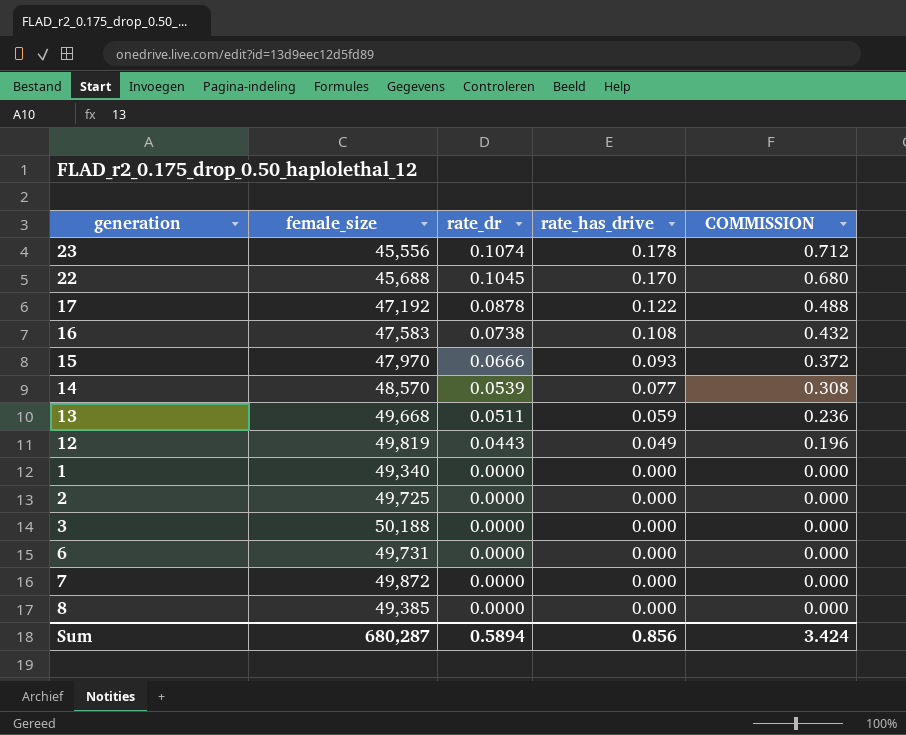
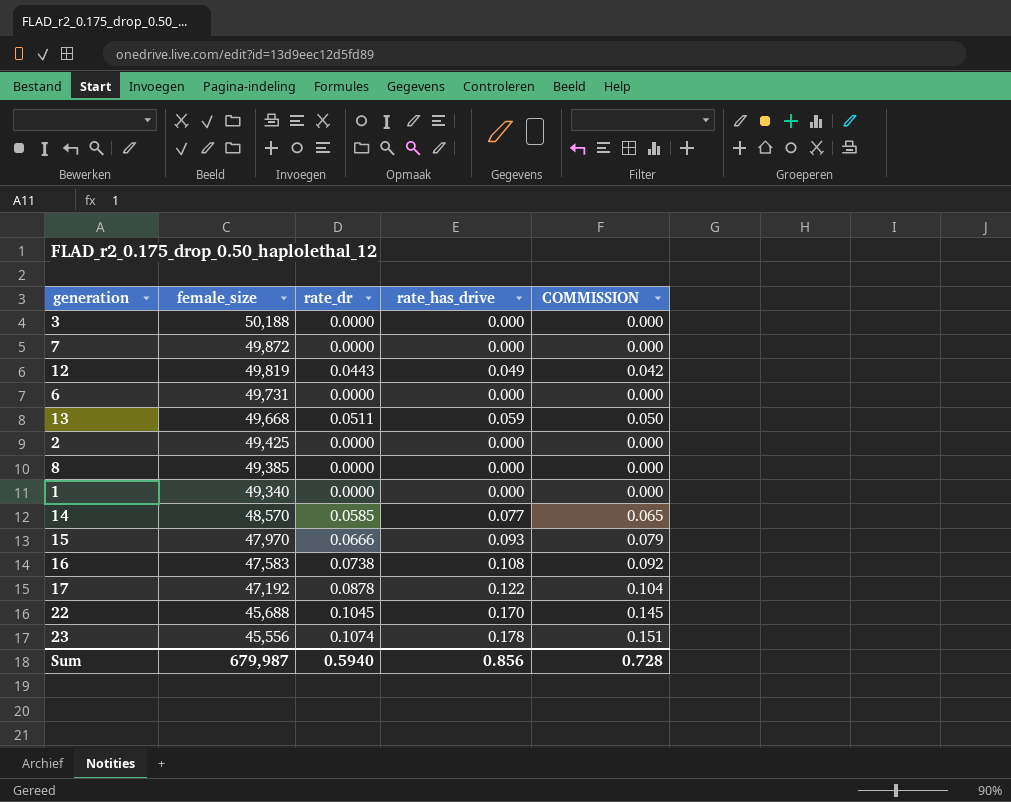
row order: rate_dr descending -> female_size descending
column COMMISSION | formula: [rate_has_drive] * 4 -> [rate_has_drive] * 0.85
2 | female_size: 49,725 -> 49,425
14 | rate_dr: 0.0539 -> 0.0585
Sum | female_size: 680,287 -> 679,987
Sum | rate_dr: 0.5894 -> 0.5940
Sum | COMMISSION: 3.424 -> 0.728

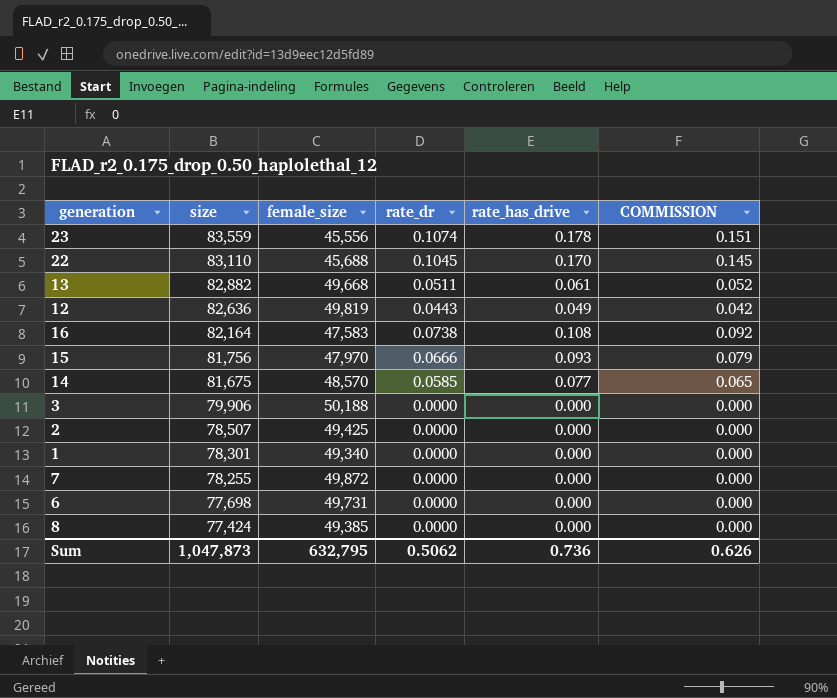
row order: female_size descending -> size descending
column size | position: none -> 2
row 17: 47,192 | 0.0878 | 0.122 | 0.104 -> none
13 | rate_has_drive: 0.059 -> 0.061
13 | COMMISSION: 0.050 -> 0.052
Sum | female_size: 679,987 -> 632,795
Sum | rate_dr: 0.5940 -> 0.5062
Sum | rate_has_drive: 0.856 -> 0.736
Sum | COMMISSION: 0.728 -> 0.626

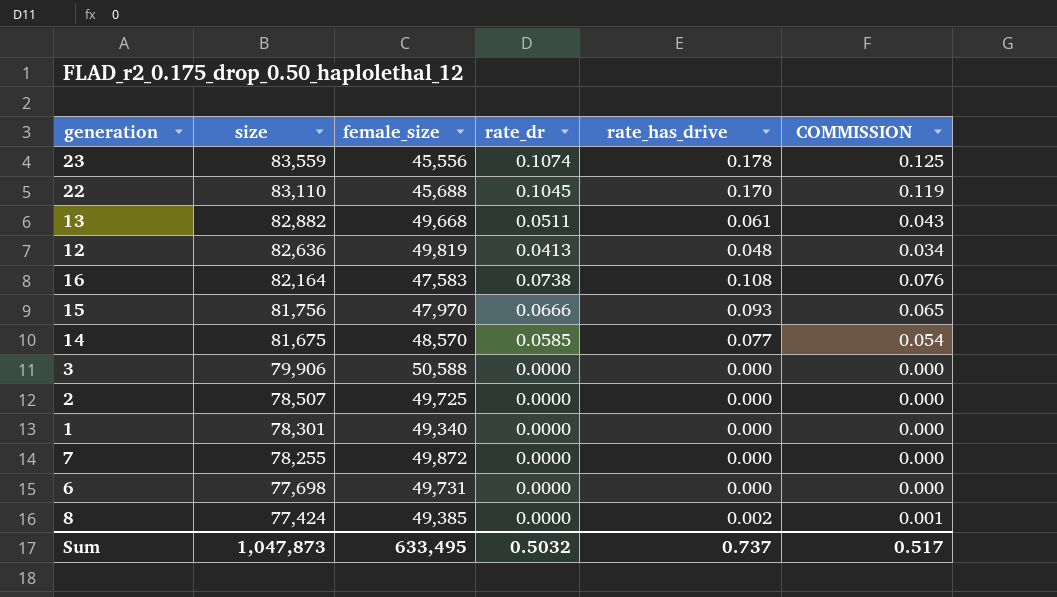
column COMMISSION | formula: [rate_has_drive] * 0.85 -> [rate_has_drive] * 0.7
12 | rate_dr: 0.0443 -> 0.0413
12 | rate_has_drive: 0.049 -> 0.048
3 | female_size: 50,188 -> 50,588
2 | female_size: 49,425 -> 49,725
8 | rate_has_drive: 0.000 -> 0.002
Sum | female_size: 632,795 -> 633,495
Sum | rate_dr: 0.5062 -> 0.5032
Sum | rate_has_drive: 0.736 -> 0.737
Sum | COMMISSION: 0.626 -> 0.517

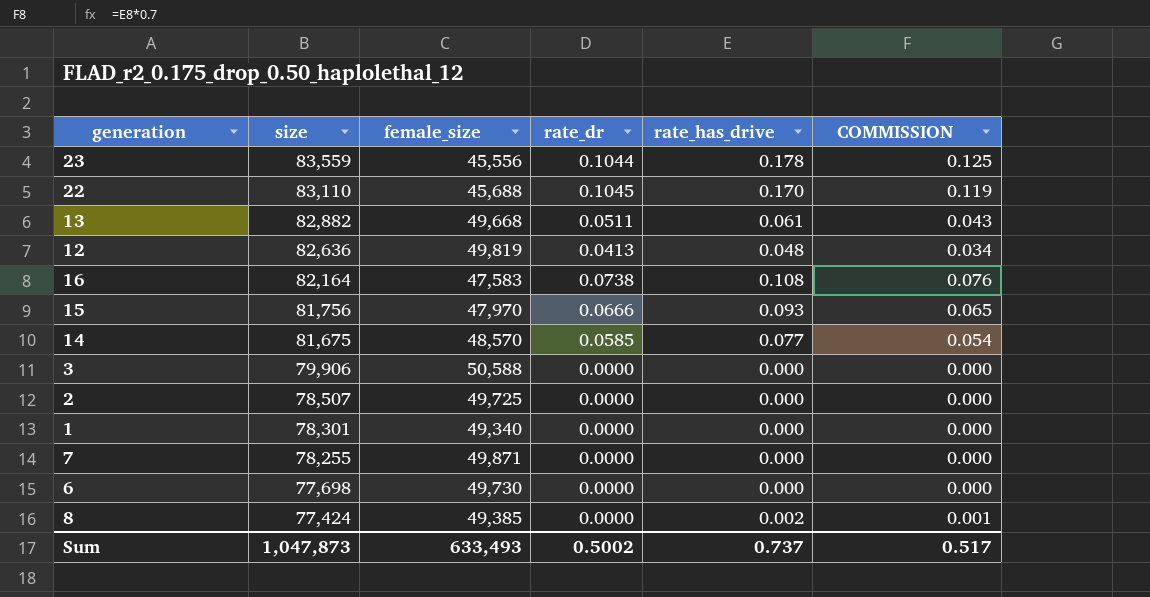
23 | rate_dr: 0.1074 -> 0.1044
7 | female_size: 49,872 -> 49,871
6 | female_size: 49,731 -> 49,730
Sum | female_size: 633,495 -> 633,493
Sum | rate_dr: 0.5032 -> 0.5002

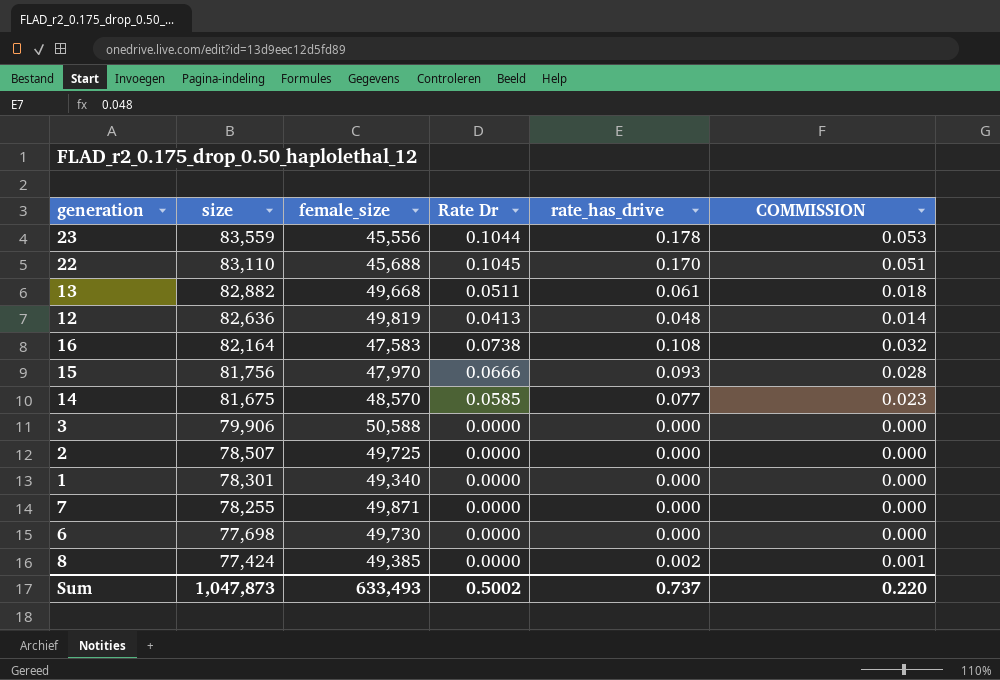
column name: rate_dr -> Rate Dr
column COMMISSION | formula: [rate_has_drive] * 0.7 -> [rate_has_drive] * 0.3
Sum | COMMISSION: 0.517 -> 0.220

